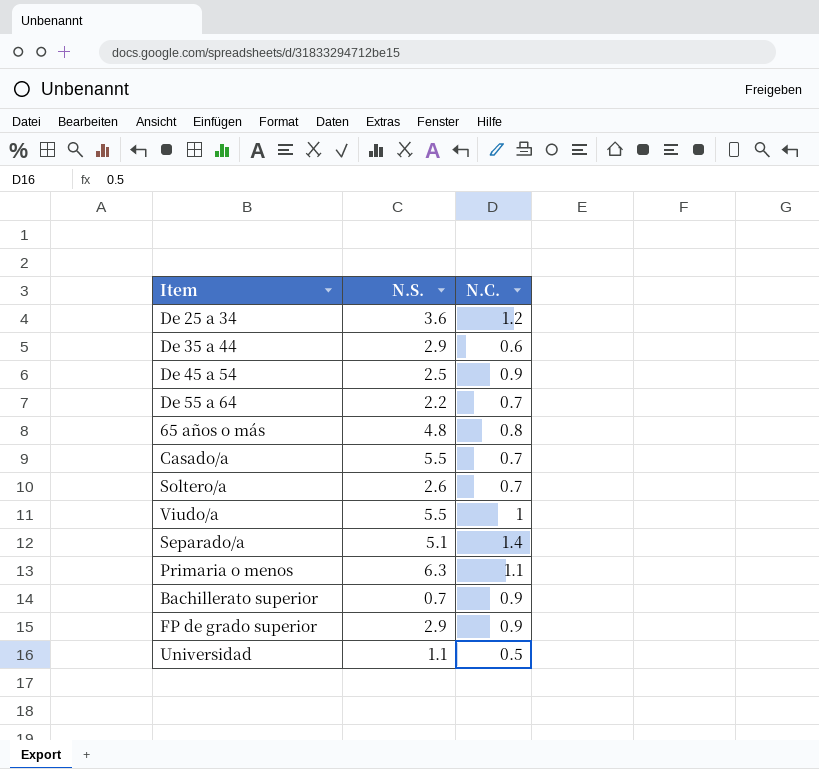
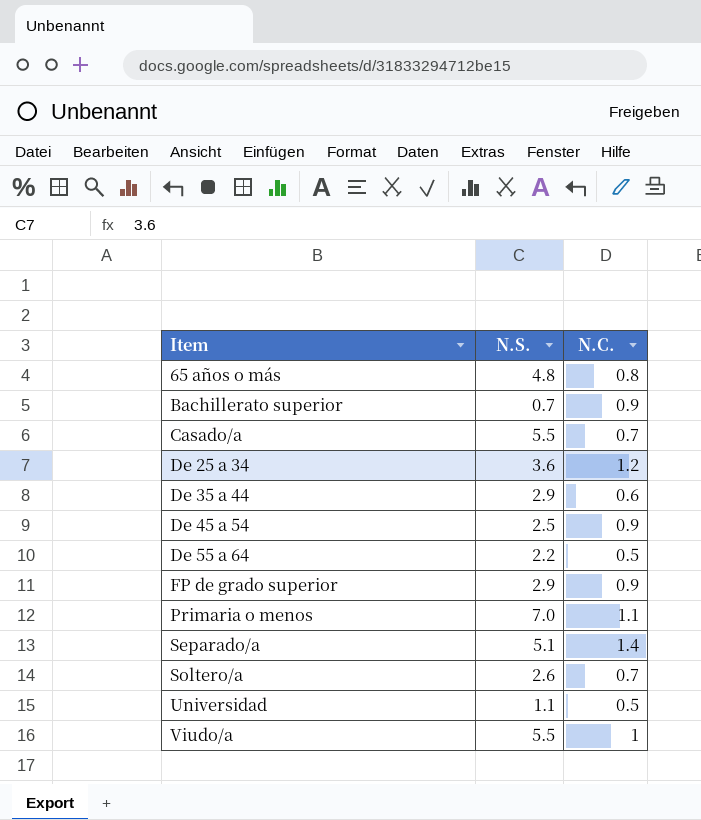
row order: none -> Item ascending
De 55 a 64 | N.C.: 0.7 -> 0.5
Primaria o menos | N.S.: 6.3 -> 7.0

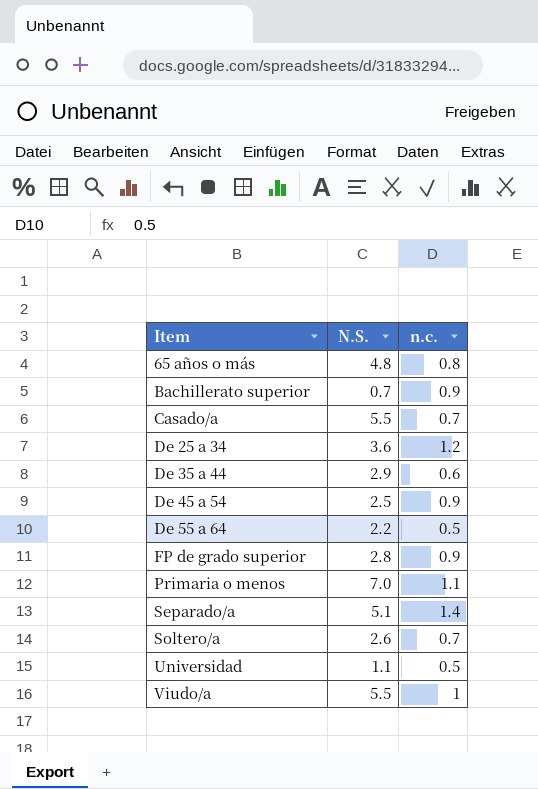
column name: N.C. -> n.c.
FP de grado superior | N.S.: 2.9 -> 2.8

